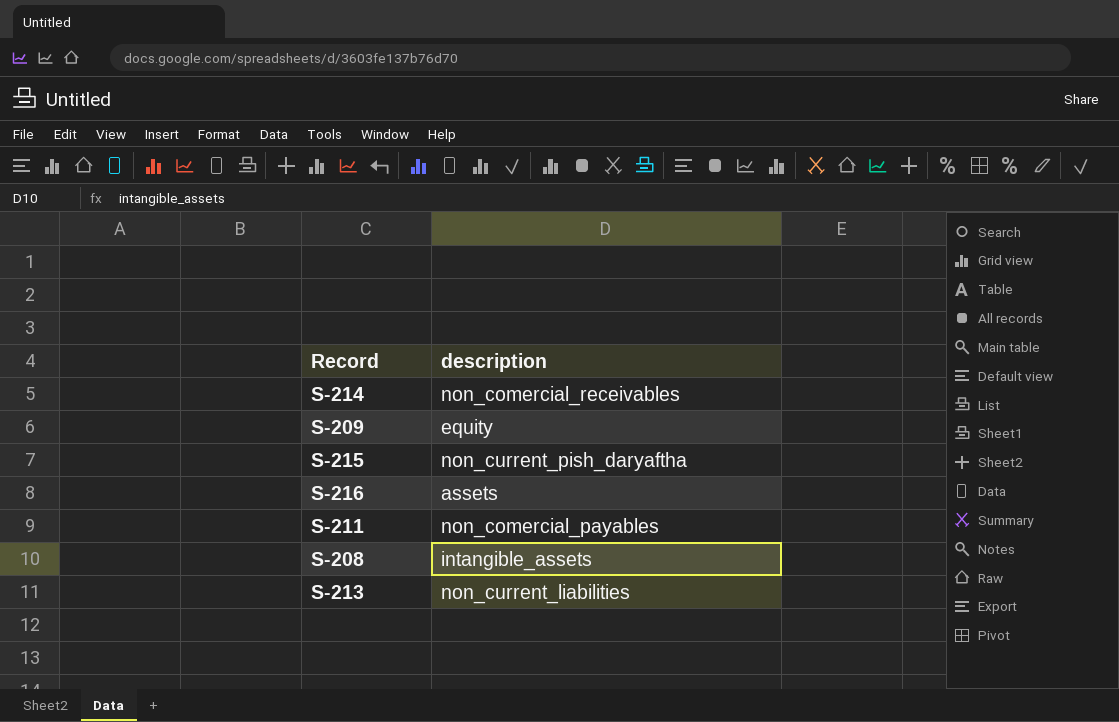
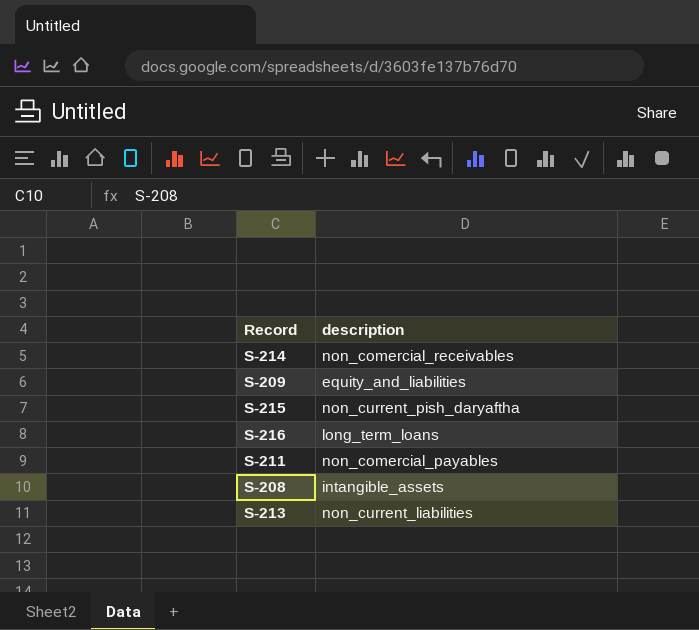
S-209 | description: equity -> equity_and_liabilities
S-216 | description: assets -> long_term_loans

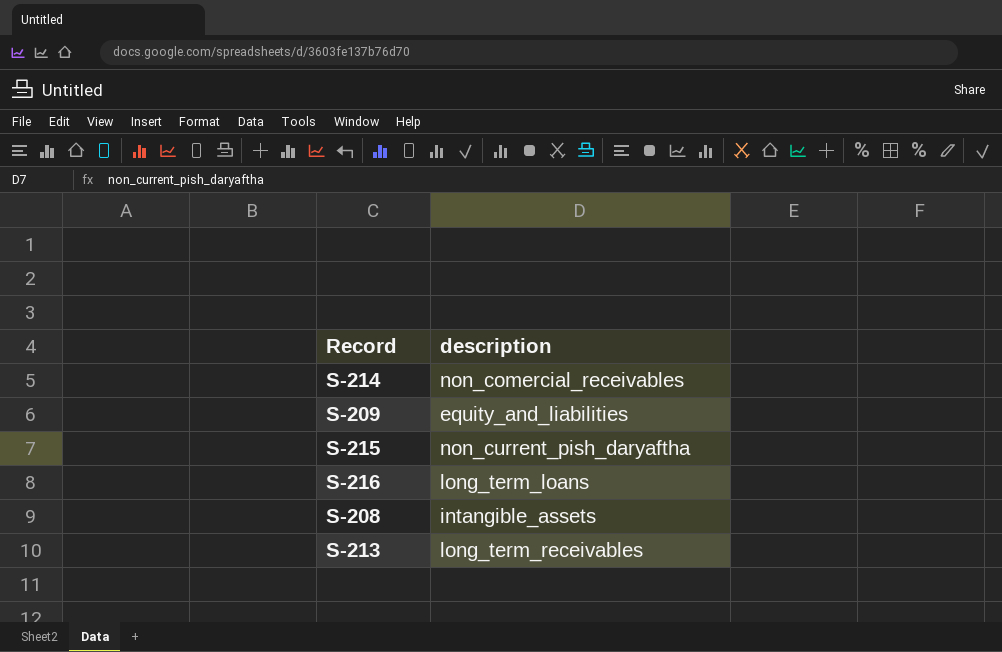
row S-211: non_comercial_payables -> none
S-213 | description: non_current_liabilities -> long_term_receivables

